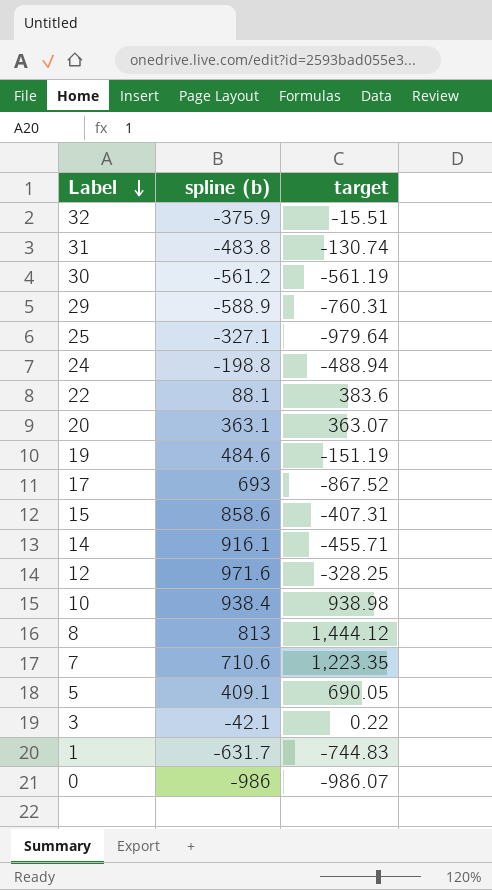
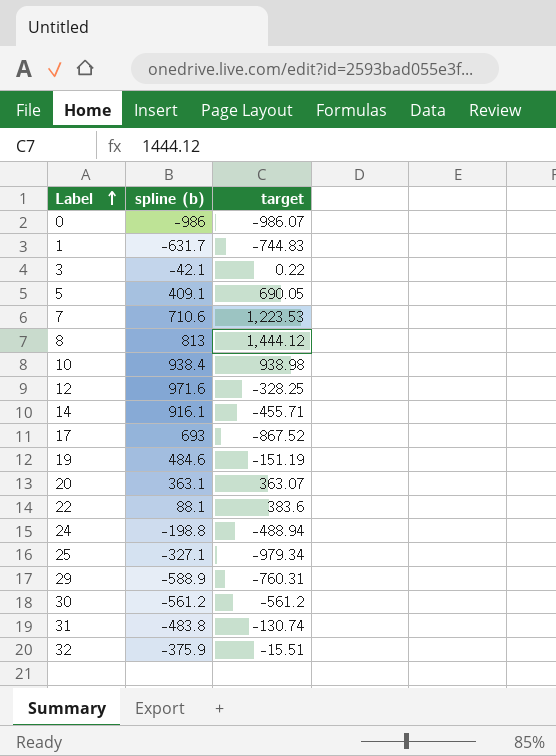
row order: Label descending -> Label ascending
row 15: 858.6 | -407.31 -> none
7 | target: 1,223.35 -> 1,223.53
25 | target: -979.64 -> -979.34
30 | target: -561.19 -> -561.2

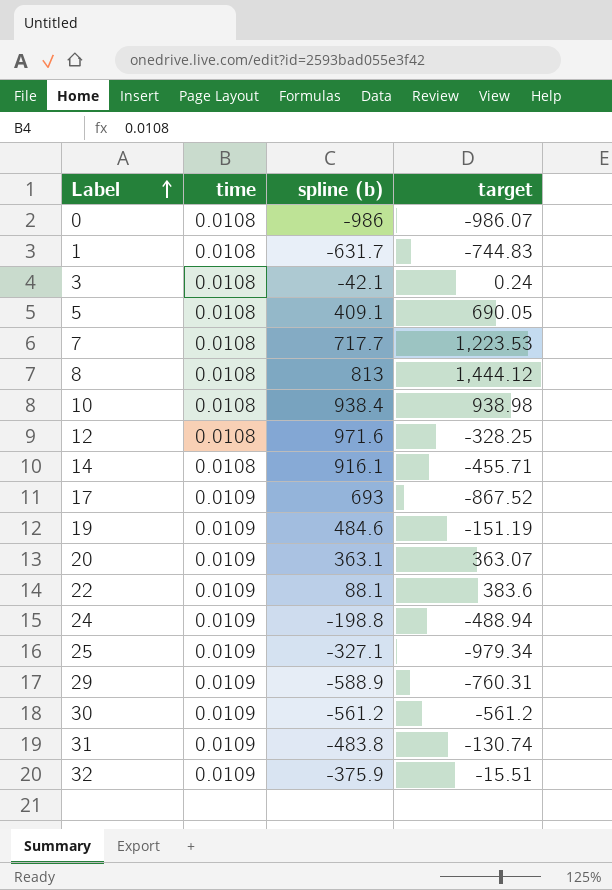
column time | position: none -> 2
3 | target: 0.22 -> 0.24
7 | spline (b): 710.6 -> 717.7

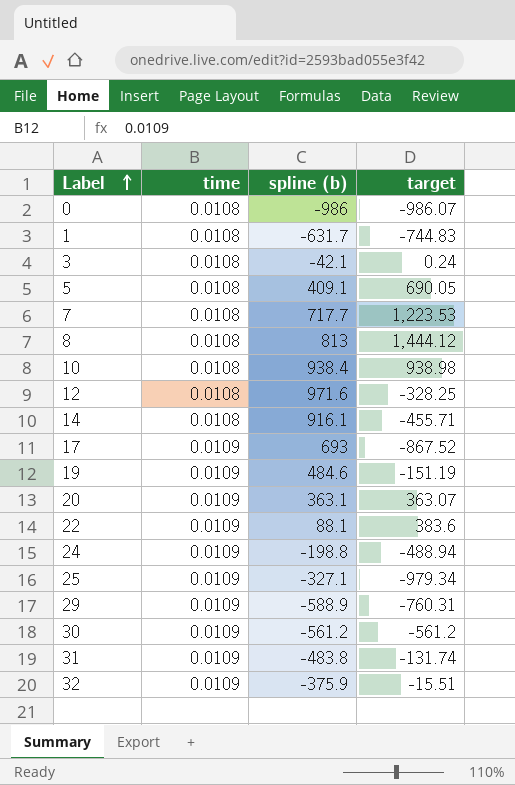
31 | target: -130.74 -> -131.74

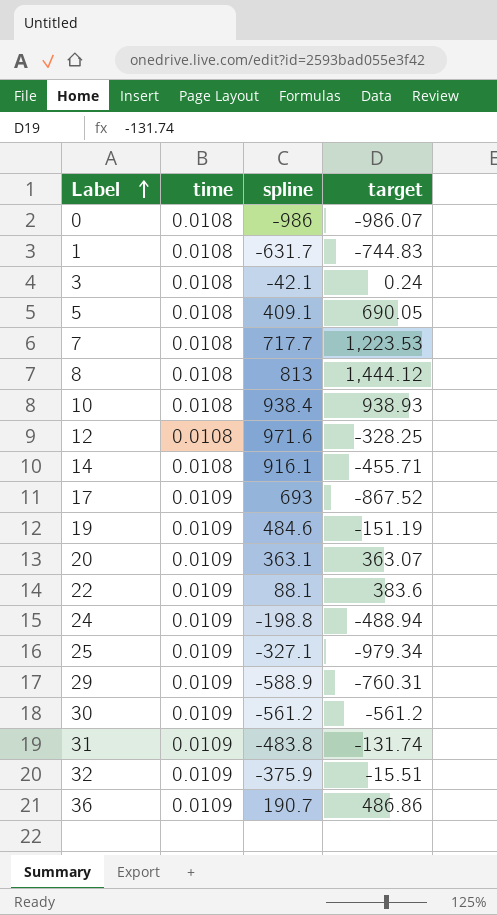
column name: spline (b) -> spline
10 | target: 938.98 -> 938.93
row 36: none -> 0.0109 | 190.7 | 486.86

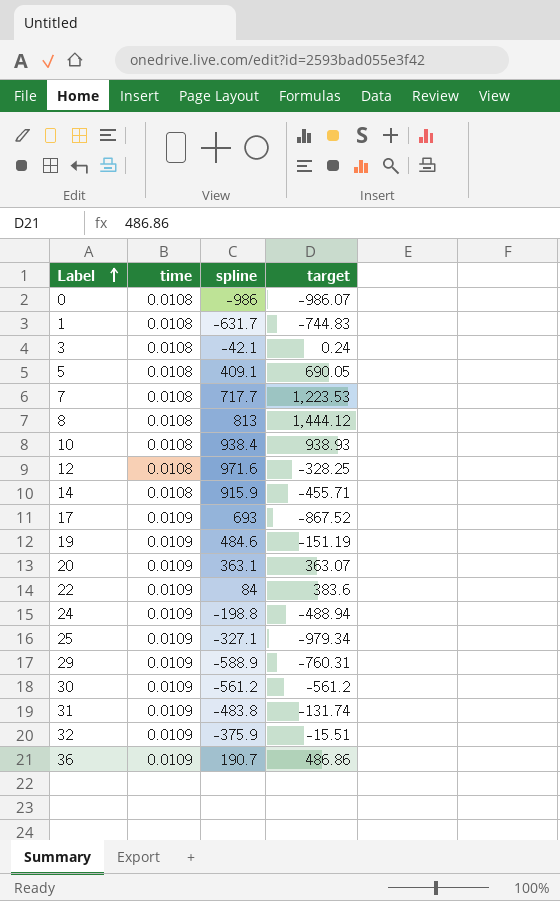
14 | spline: 916.1 -> 915.9
22 | spline: 88.1 -> 84

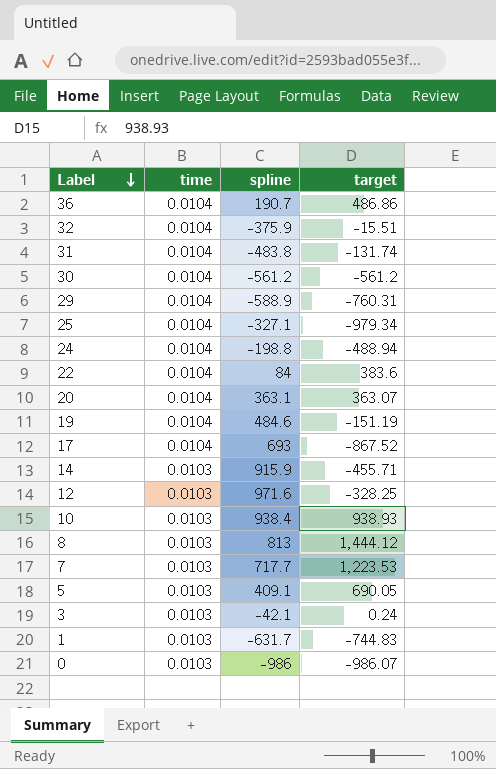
row order: Label ascending -> Label descending
36 | time: 0.0109 -> 0.0104
32 | time: 0.0109 -> 0.0104
31 | time: 0.0109 -> 0.0104
30 | time: 0.0109 -> 0.0104
29 | time: 0.0109 -> 0.0104
25 | time: 0.0109 -> 0.0104
24 | time: 0.0109 -> 0.0104
22 | time: 0.0109 -> 0.0104
20 | time: 0.0109 -> 0.0104
19 | time: 0.0109 -> 0.0104
17 | time: 0.0109 -> 0.0104
14 | time: 0.0108 -> 0.0103
12 | time: 0.0108 -> 0.0103
10 | time: 0.0108 -> 0.0103
8 | time: 0.0108 -> 0.0103
7 | time: 0.0108 -> 0.0103
5 | time: 0.0108 -> 0.0103
3 | time: 0.0108 -> 0.0103
1 | time: 0.0108 -> 0.0103
0 | time: 0.0108 -> 0.0103

